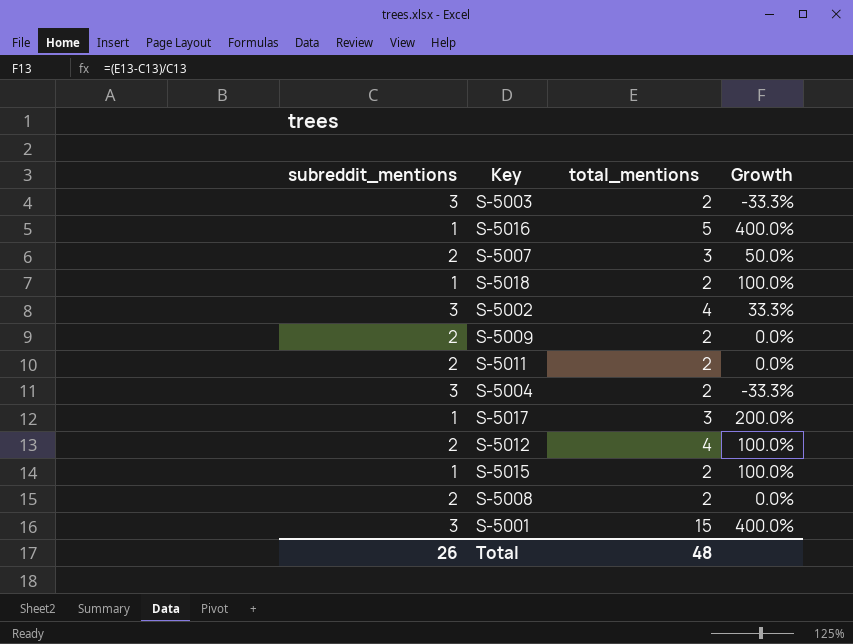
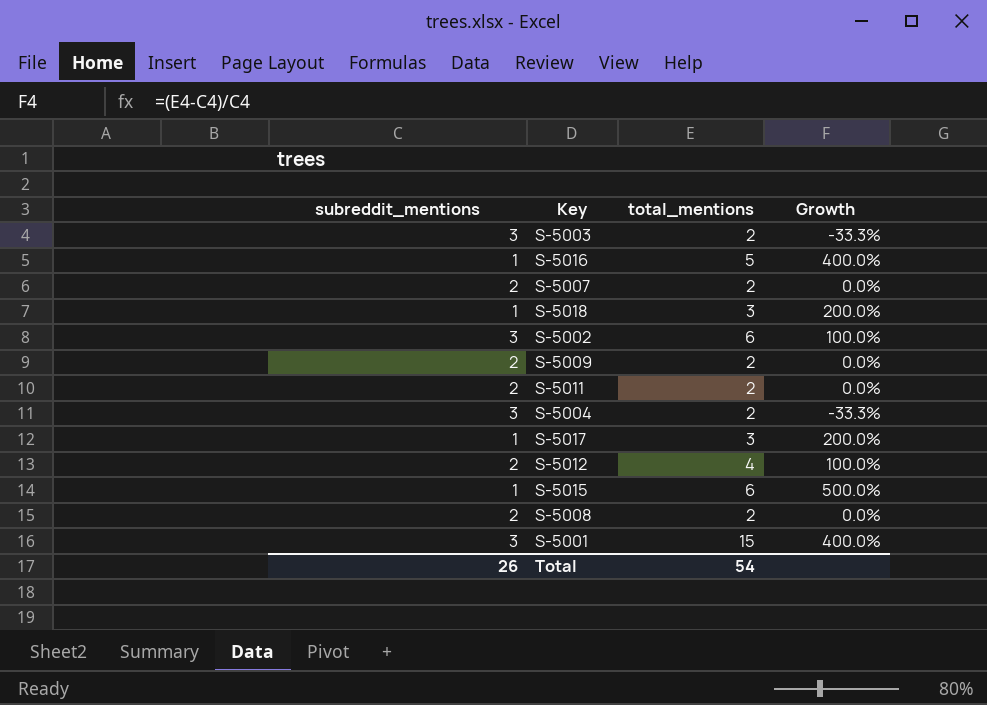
S-5007 | total_mentions: 3 -> 2
S-5007 | Growth: 50.0% -> 0.0%
S-5018 | total_mentions: 2 -> 3
S-5018 | Growth: 100.0% -> 200.0%
S-5002 | total_mentions: 4 -> 6
S-5002 | Growth: 33.3% -> 100.0%
S-5015 | total_mentions: 2 -> 6
S-5015 | Growth: 100.0% -> 500.0%
Total | total_mentions: 48 -> 54

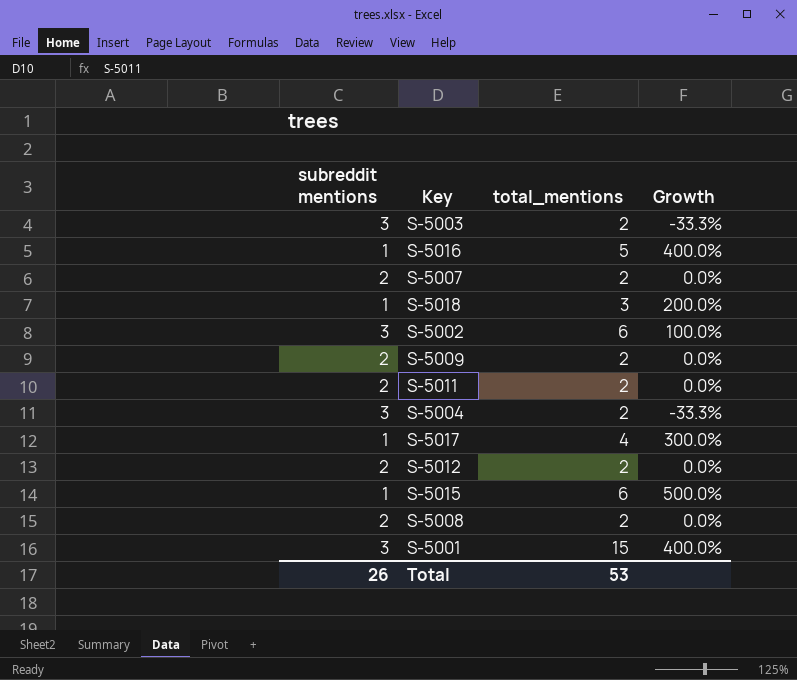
column name: subreddit_mentions -> subreddit mentions
S-5017 | total_mentions: 3 -> 4
S-5017 | Growth: 200.0% -> 300.0%
S-5012 | total_mentions: 4 -> 2
S-5012 | Growth: 100.0% -> 0.0%
Total | total_mentions: 54 -> 53

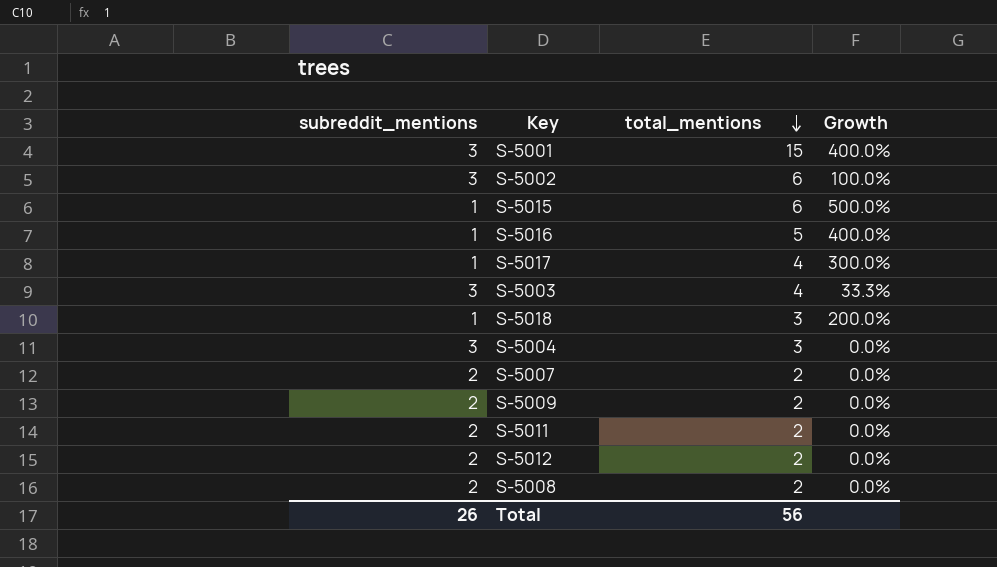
row order: none -> total_mentions descending
column name: subreddit mentions -> subreddit_mentions
S-5003 | total_mentions: 2 -> 4
S-5003 | Growth: -33.3% -> 33.3%
S-5004 | total_mentions: 2 -> 3
S-5004 | Growth: -33.3% -> 0.0%
Total | total_mentions: 53 -> 56

